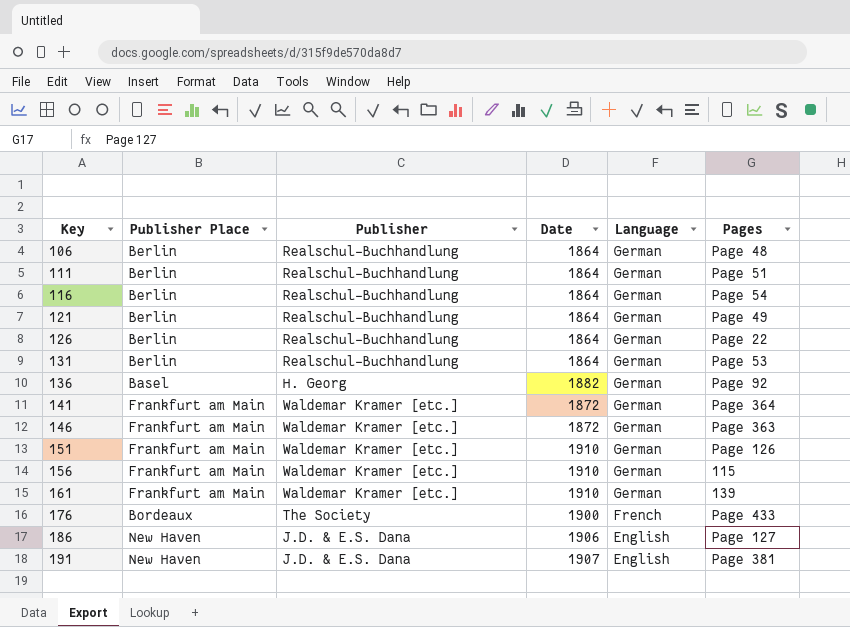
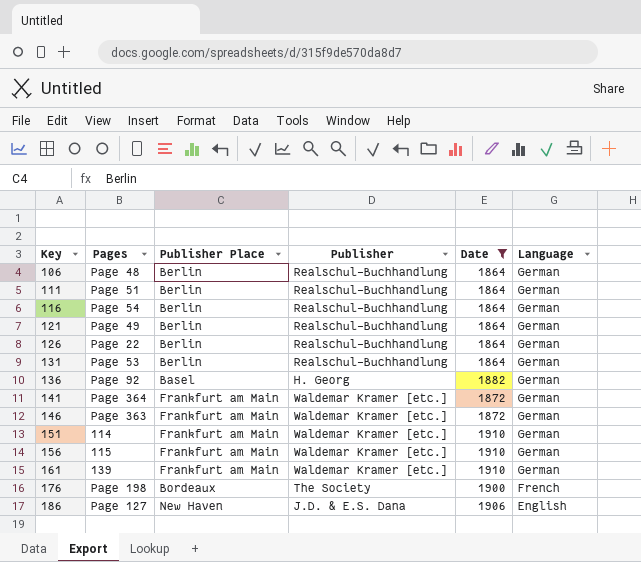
filter: none -> Date != 1907
column Pages | position: 6 -> 2
151 | Pages: Page 126 -> 114
176 | Pages: Page 433 -> Page 198

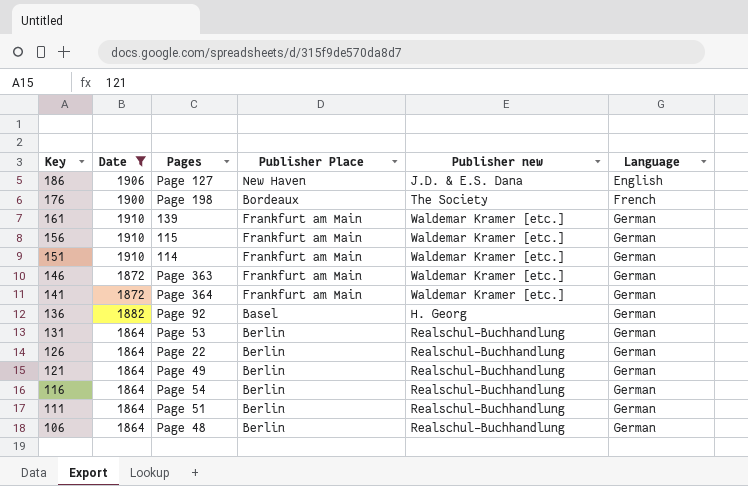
row order: Key ascending -> Key descending
column Date | position: 5 -> 2
column name: Publisher -> Publisher new

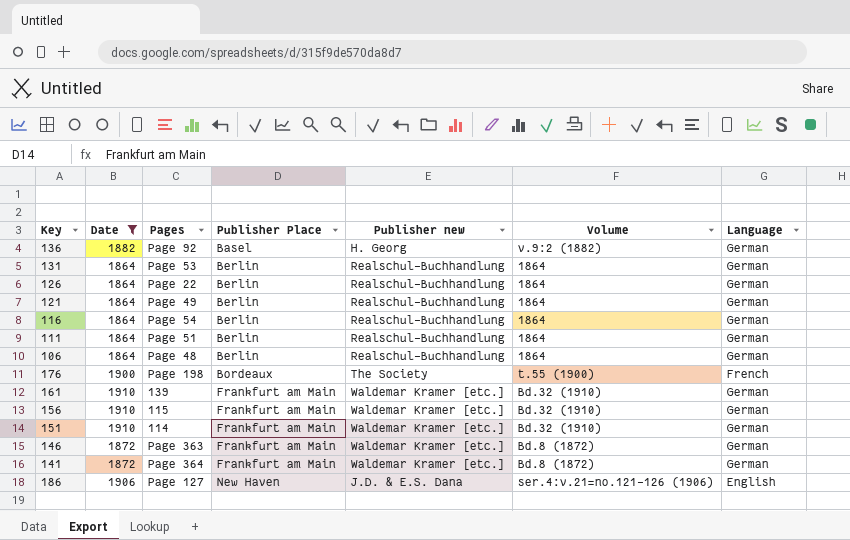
row order: Key descending -> Publisher Place ascending
column Volume | position: none -> 6

